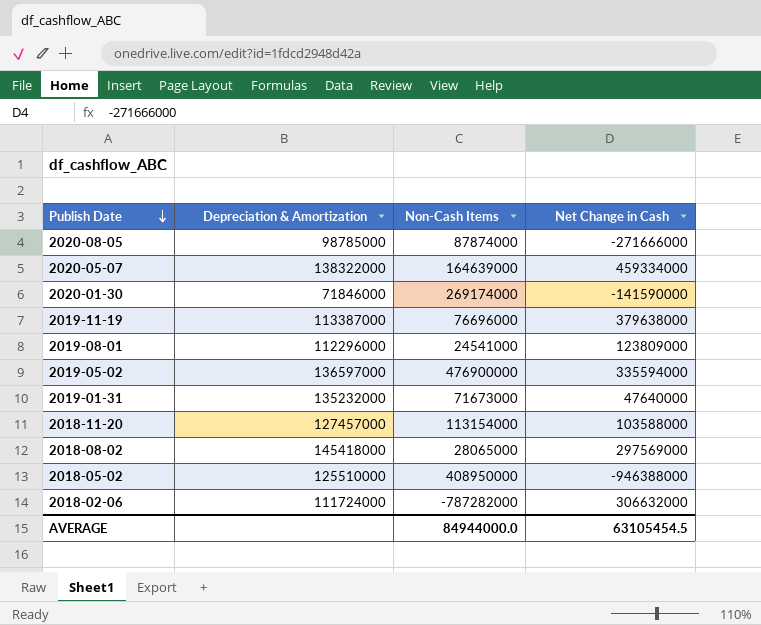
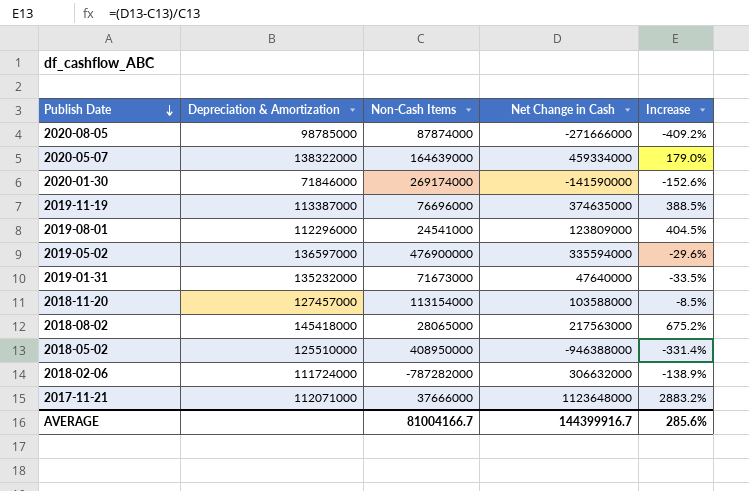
column Increase | formula: none -> ([Net Change in Cash] - [Non-Cash Items]) / [Non-Cash Items]
2019-11-19 | Net Change in Cash: 379638000 -> 374635000
2018-08-02 | Net Change in Cash: 297569000 -> 217563000
row 2017-11-21: none -> 112071000 | 37666000 | 1123648000 | 2883.2%
AVERAGE | Non-Cash Items: 84944000.0 -> 81004166.7
AVERAGE | Net Change in Cash: 63105454.5 -> 144399916.7

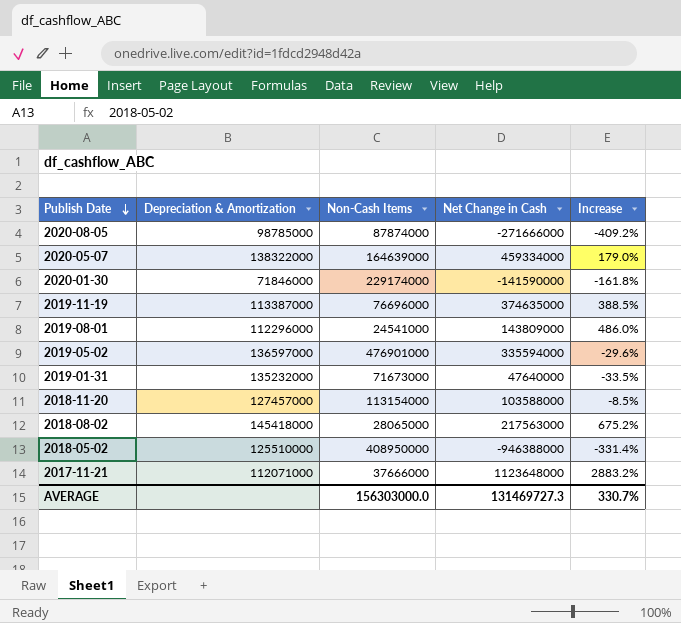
row 2018-02-06: 111724000 | -787282000 | 306632000 | -138.9% -> none
2020-01-30 | Non-Cash Items: 269174000 -> 229174000
2020-01-30 | Increase: -152.6% -> -161.8%
2019-08-01 | Net Change in Cash: 123809000 -> 143809000
2019-08-01 | Increase: 404.5% -> 486.0%
2019-05-02 | Non-Cash Items: 476900000 -> 476901000
AVERAGE | Non-Cash Items: 81004166.7 -> 156303000.0
AVERAGE | Net Change in Cash: 144399916.7 -> 131469727.3
AVERAGE | Increase: 285.6% -> 330.7%

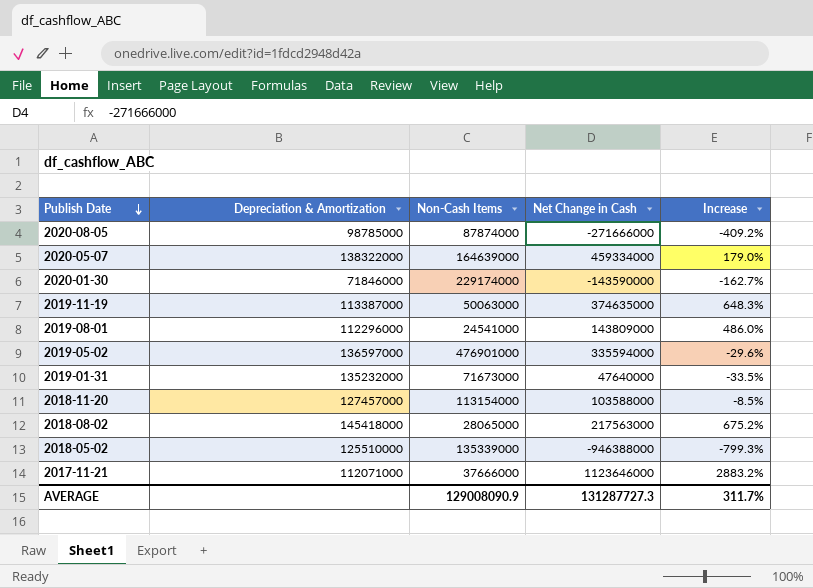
2020-01-30 | Net Change in Cash: -141590000 -> -143590000
2020-01-30 | Increase: -161.8% -> -162.7%
2019-11-19 | Non-Cash Items: 76696000 -> 50063000
2019-11-19 | Increase: 388.5% -> 648.3%
2018-05-02 | Non-Cash Items: 408950000 -> 135339000
2018-05-02 | Increase: -331.4% -> -799.3%
2017-11-21 | Net Change in Cash: 1123648000 -> 1123646000
AVERAGE | Non-Cash Items: 156303000.0 -> 129008090.9
AVERAGE | Net Change in Cash: 131469727.3 -> 131287727.3
AVERAGE | Increase: 330.7% -> 311.7%

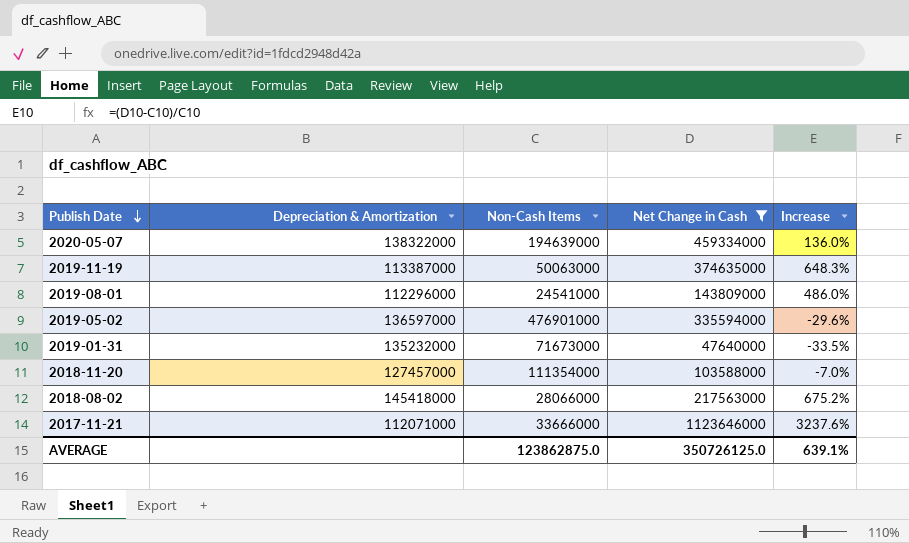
filter: none -> Net Change in Cash >= 47640000
2020-05-07 | Non-Cash Items: 164639000 -> 194639000
2020-05-07 | Increase: 179.0% -> 136.0%
2018-11-20 | Non-Cash Items: 113154000 -> 111354000
2018-11-20 | Increase: -8.5% -> -7.0%
2018-08-02 | Non-Cash Items: 28065000 -> 28066000
2017-11-21 | Non-Cash Items: 37666000 -> 33666000
2017-11-21 | Increase: 2883.2% -> 3237.6%
AVERAGE | Non-Cash Items: 129008090.9 -> 123862875.0
AVERAGE | Net Change in Cash: 131287727.3 -> 350726125.0
AVERAGE | Increase: 311.7% -> 639.1%

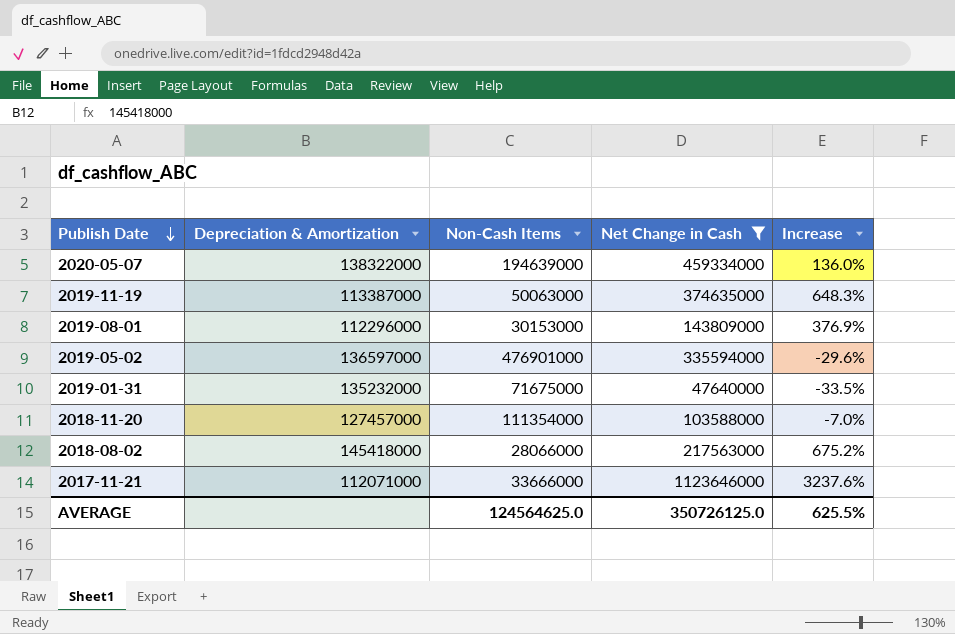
2019-08-01 | Non-Cash Items: 24541000 -> 30153000
2019-08-01 | Increase: 486.0% -> 376.9%
2019-01-31 | Non-Cash Items: 71673000 -> 71675000
AVERAGE | Non-Cash Items: 123862875.0 -> 124564625.0
AVERAGE | Increase: 639.1% -> 625.5%

